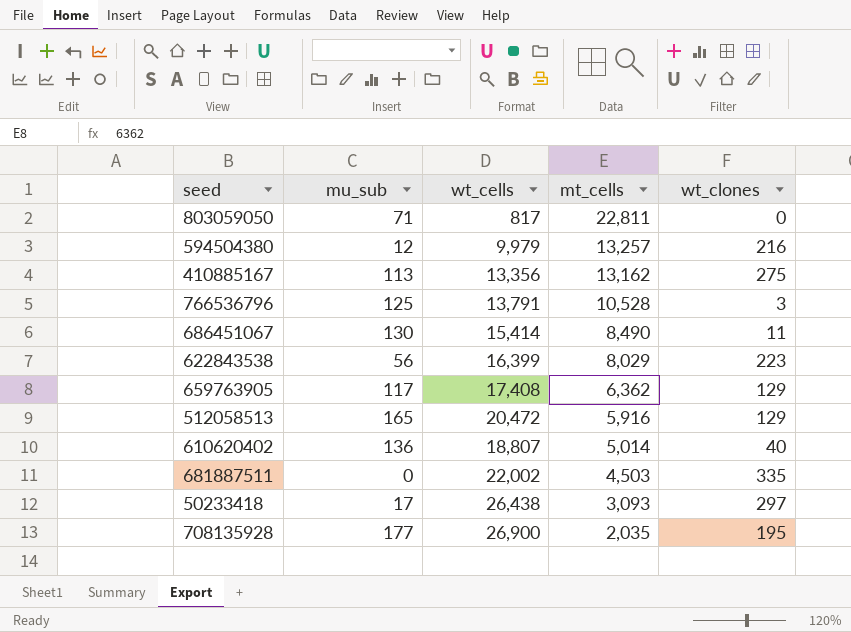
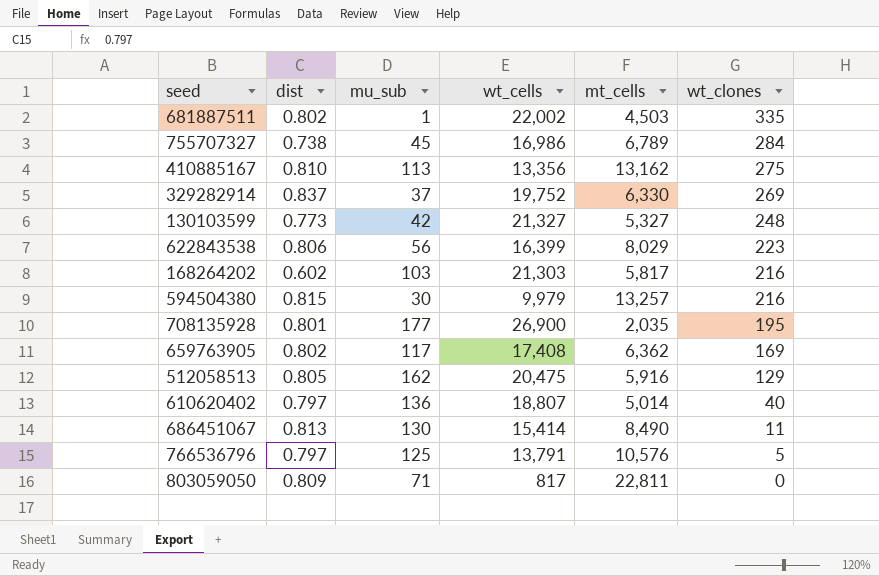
row order: mt_cells descending -> wt_clones descending
column dist | position: none -> 2
row 50233418: 17 | 26,438 | 3,093 | 297 -> none
681887511 | mu_sub: 0 -> 1
row 755707327: none -> 0.738 | 45 | 16,986 | 6,789 | 284
row 329282914: none -> 0.837 | 37 | 19,752 | 6,330 | 269
row 130103599: none -> 0.773 | 42 | 21,327 | 5,327 | 248
row 168264202: none -> 0.602 | 103 | 21,303 | 5,817 | 216
594504380 | mu_sub: 12 -> 30
659763905 | wt_clones: 129 -> 169
512058513 | mu_sub: 165 -> 162
512058513 | wt_cells: 20,472 -> 20,475
766536796 | mt_cells: 10,528 -> 10,576
766536796 | wt_clones: 3 -> 5

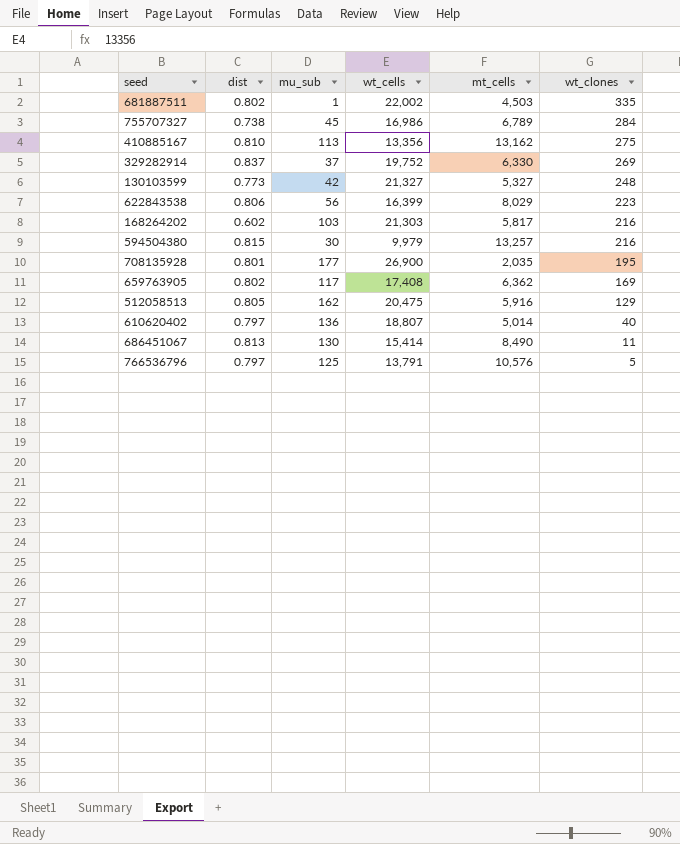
row 803059050: 0.809 | 71 | 817 | 22,811 | 0 -> none

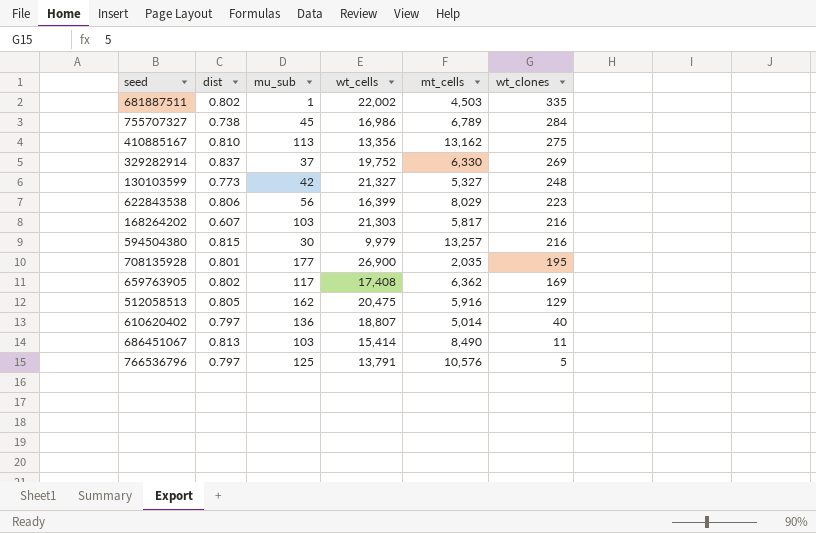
168264202 | dist: 0.602 -> 0.607
686451067 | mu_sub: 130 -> 103

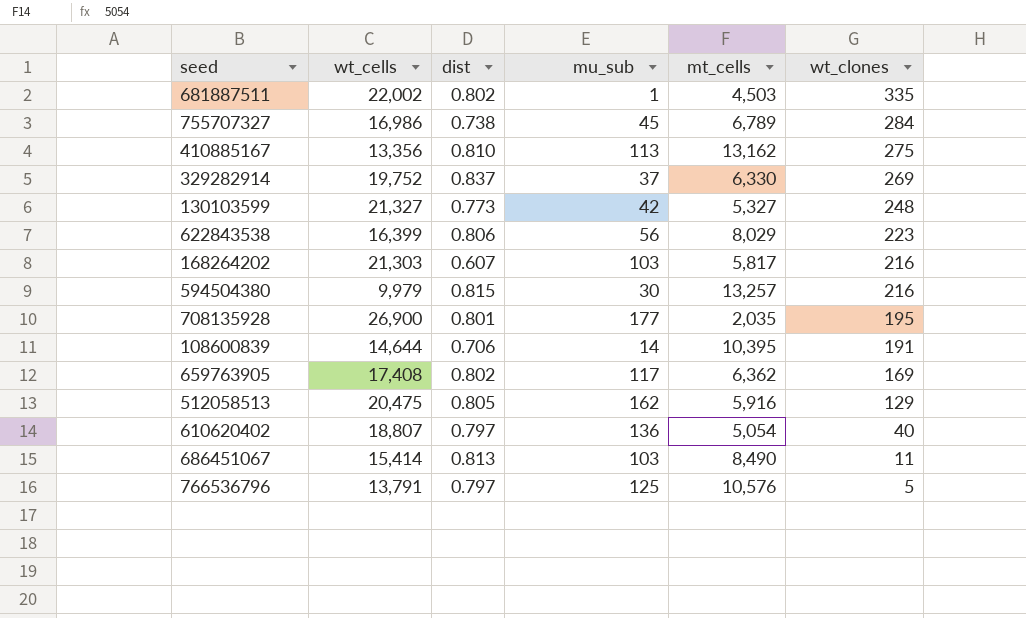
column wt_cells | position: 4 -> 2
row 108600839: none -> 14,644 | 0.706 | 14 | 10,395 | 191
610620402 | mt_cells: 5,014 -> 5,054

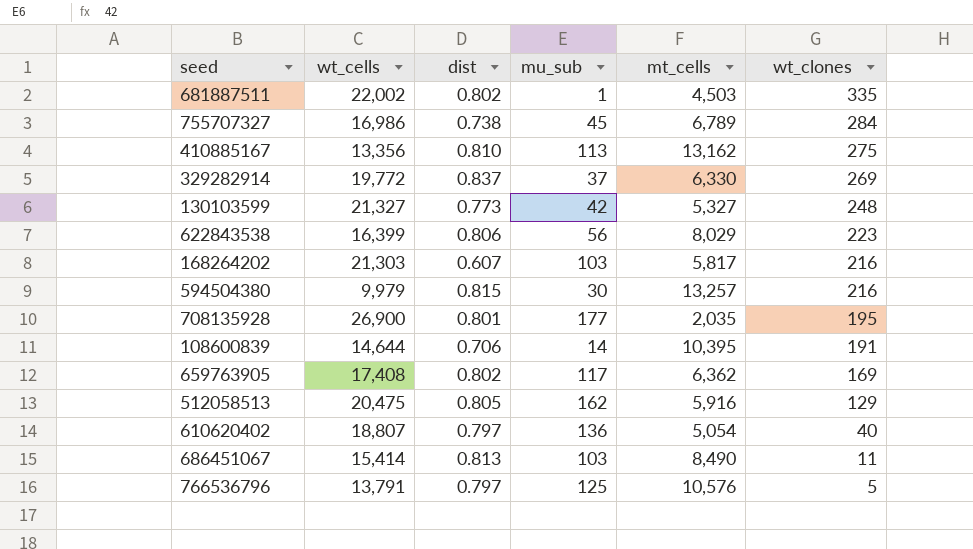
329282914 | wt_cells: 19,752 -> 19,772

